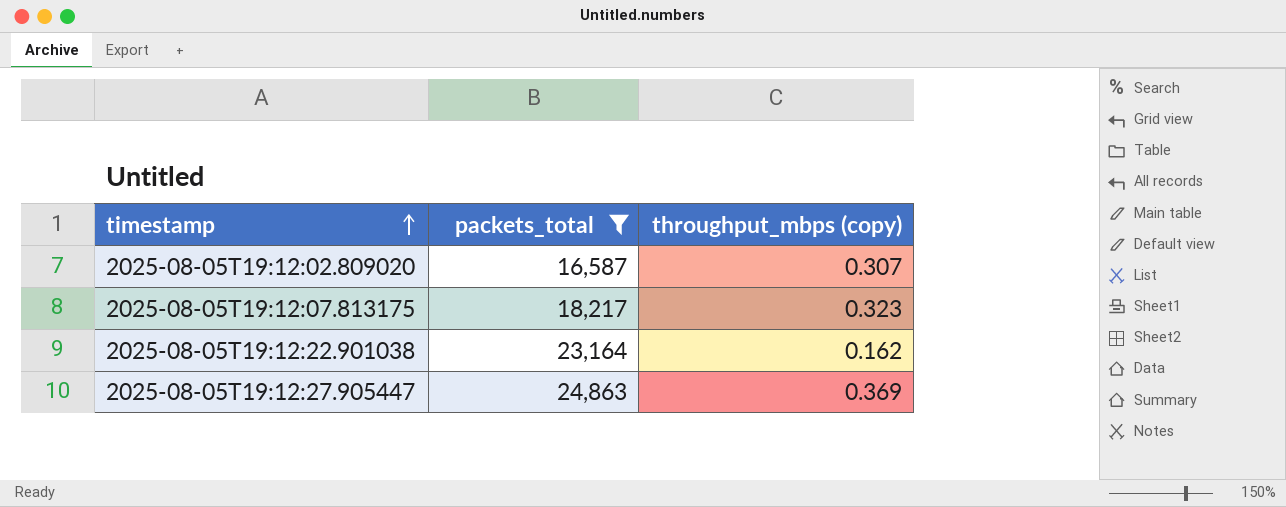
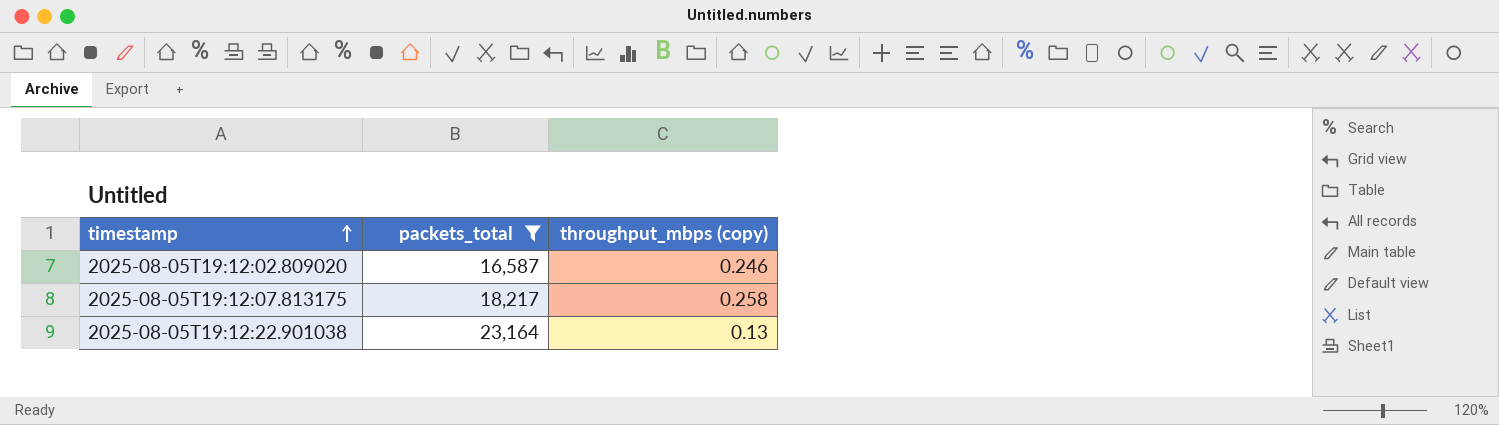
row 2025-08-05T19:12:27.905447: 24,863 | 0.369 -> none
2025-08-05T19:12:02.809020 | throughput_mbps (copy): 0.307 -> 0.246
2025-08-05T19:12:07.813175 | throughput_mbps (copy): 0.323 -> 0.258
2025-08-05T19:12:22.901038 | throughput_mbps (copy): 0.162 -> 0.13

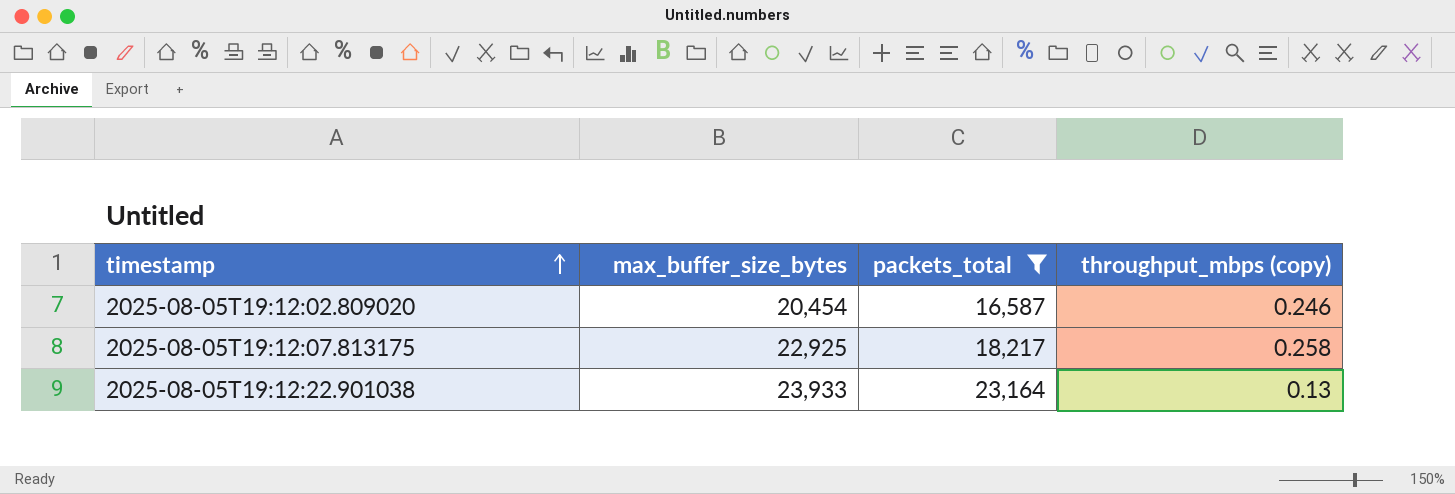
column max_buffer_size_bytes | position: none -> 2

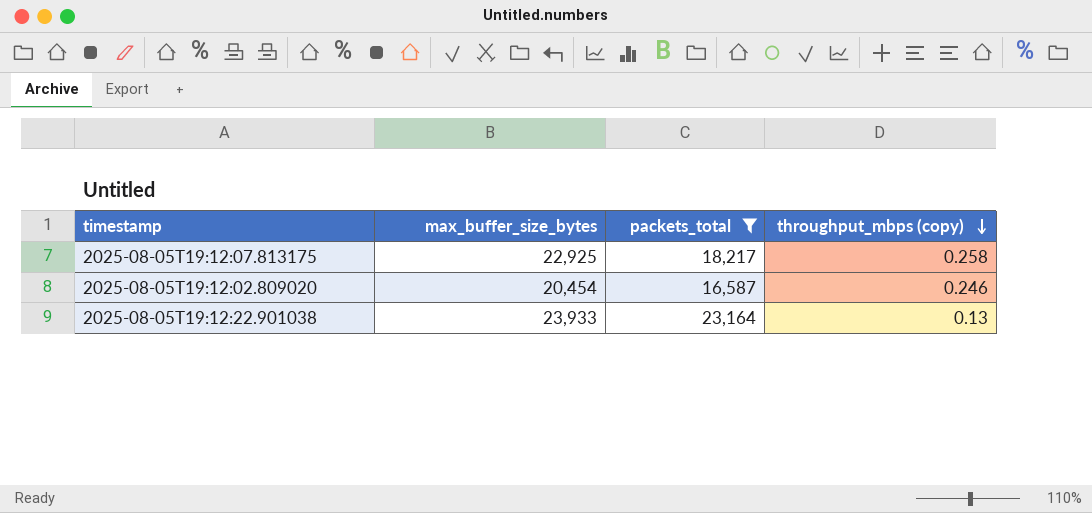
row order: timestamp ascending -> throughput_mbps (copy) descending

